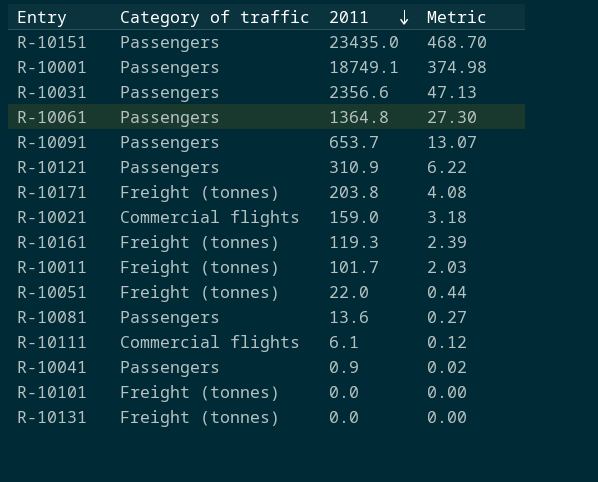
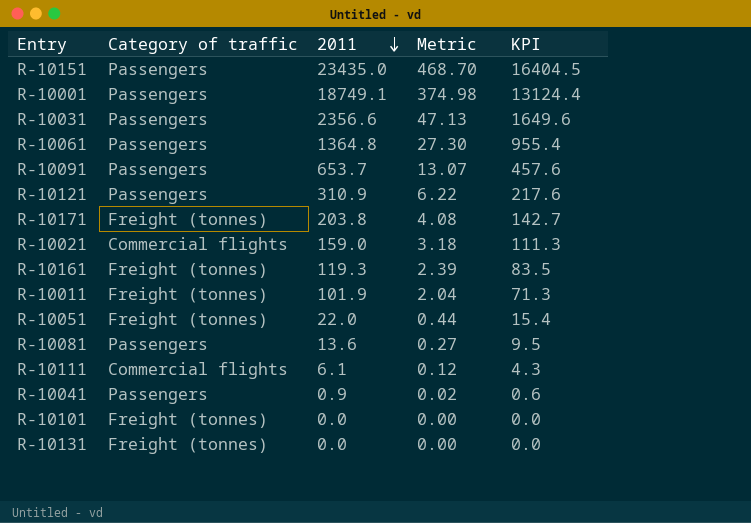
column KPI | formula: none -> [2011] * 0.7
R-10011 | 2011: 101.7 -> 101.9
R-10011 | Metric: 2.03 -> 2.04

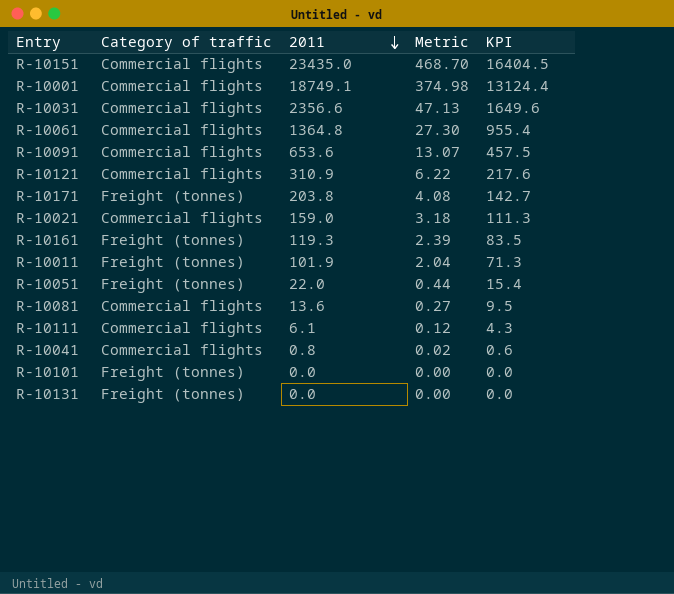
R-10151 | Category of traffic: Passengers -> Commercial flights
R-10001 | Category of traffic: Passengers -> Commercial flights
R-10031 | Category of traffic: Passengers -> Commercial flights
R-10061 | Category of traffic: Passengers -> Commercial flights
R-10091 | Category of traffic: Passengers -> Commercial flights
R-10091 | 2011: 653.7 -> 653.6
R-10091 | KPI: 457.6 -> 457.5
R-10121 | Category of traffic: Passengers -> Commercial flights
R-10081 | Category of traffic: Passengers -> Commercial flights
R-10041 | Category of traffic: Passengers -> Commercial flights
R-10041 | 2011: 0.9 -> 0.8

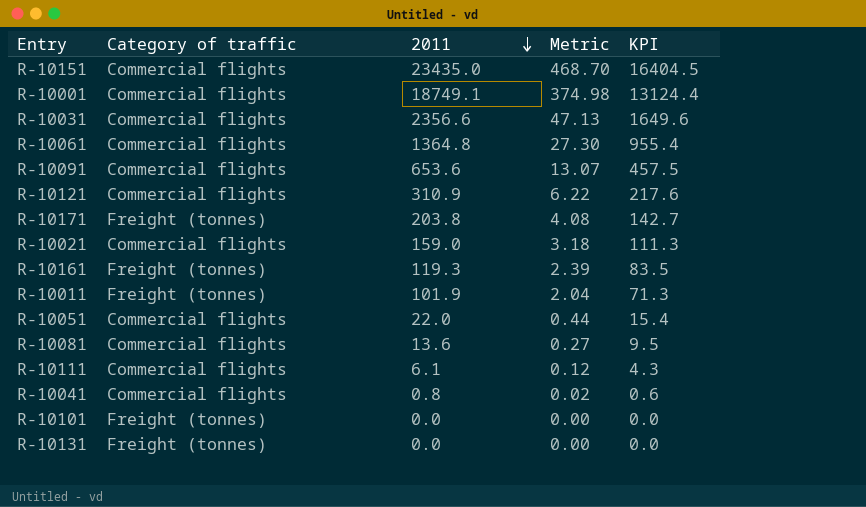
R-10051 | Category of traffic: Freight (tonnes) -> Commercial flights

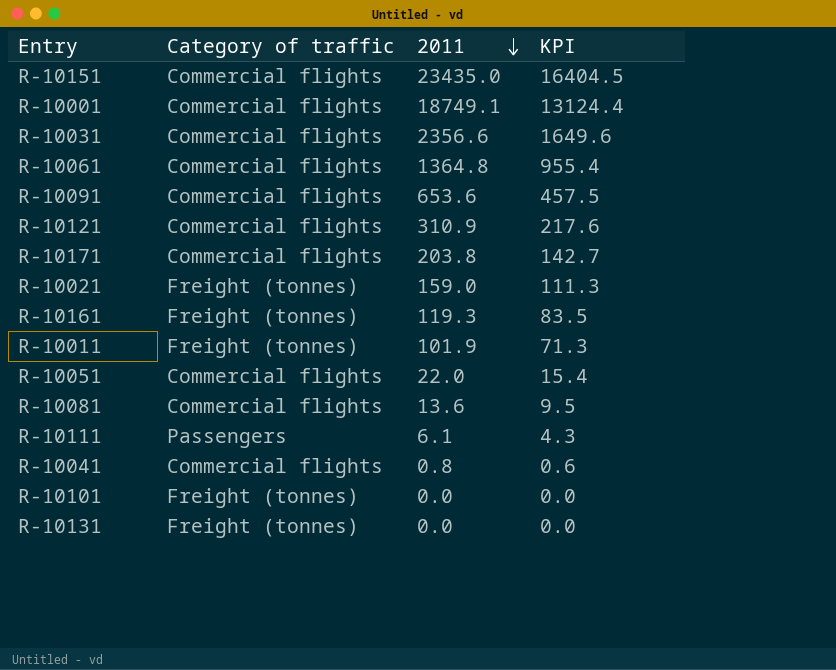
column Metric | formula: [2011] * 0.02 -> none
R-10171 | Category of traffic: Freight (tonnes) -> Commercial flights
R-10021 | Category of traffic: Commercial flights -> Freight (tonnes)
R-10111 | Category of traffic: Commercial flights -> Passengers

